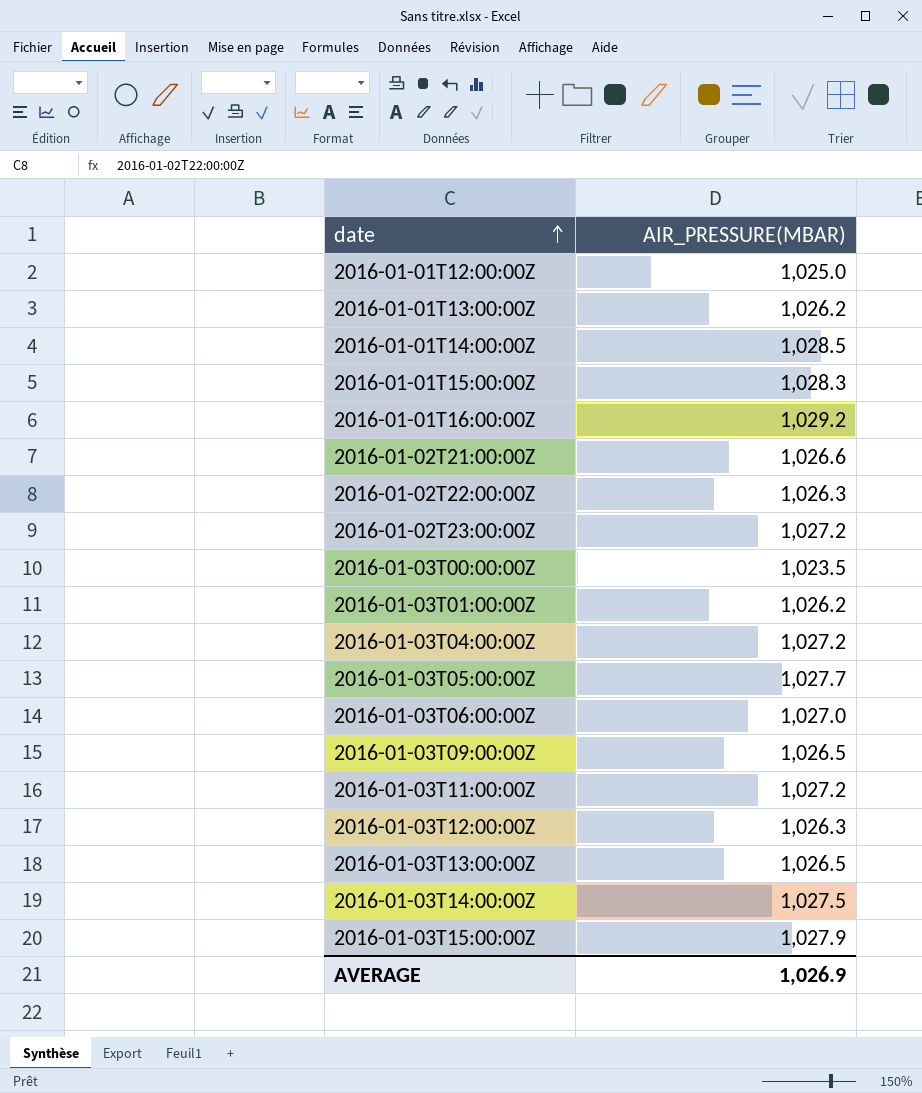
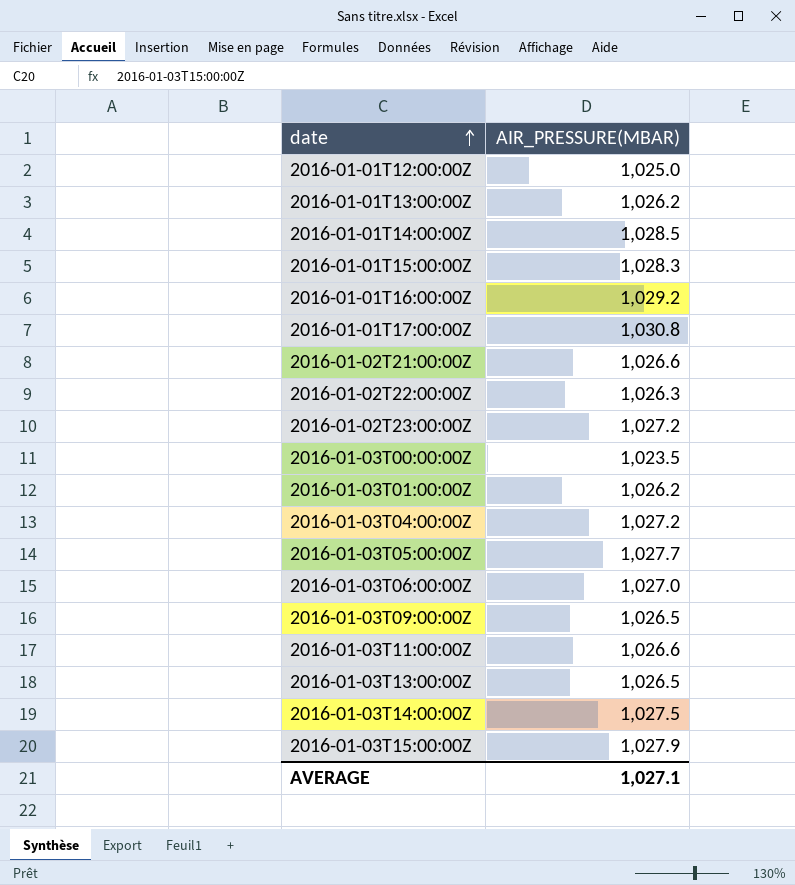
row 2016-01-03T12:00:00Z: 1,026.3 -> none
row 2016-01-01T17:00:00Z: none -> 1,030.8
2016-01-03T11:00:00Z | AIR_PRESSURE(MBAR): 1,027.2 -> 1,026.6
AVERAGE | AIR_PRESSURE(MBAR): 1,026.9 -> 1,027.1

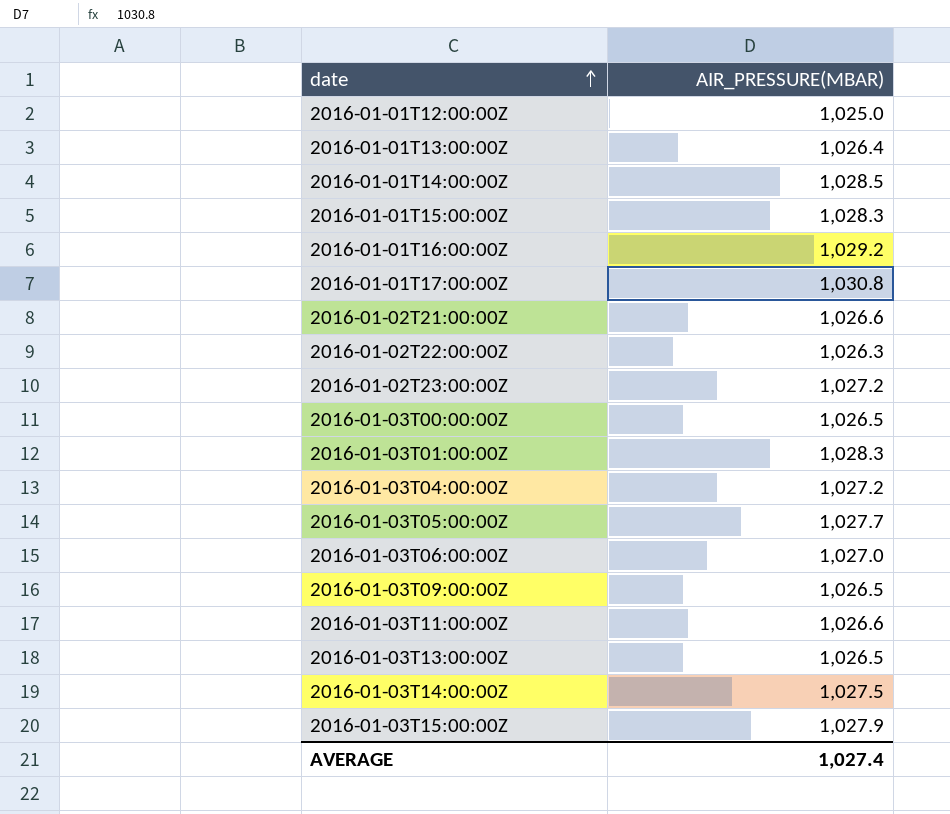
2016-01-01T13:00:00Z | AIR_PRESSURE(MBAR): 1,026.2 -> 1,026.4
2016-01-03T00:00:00Z | AIR_PRESSURE(MBAR): 1,023.5 -> 1,026.5
2016-01-03T01:00:00Z | AIR_PRESSURE(MBAR): 1,026.2 -> 1,028.3
AVERAGE | AIR_PRESSURE(MBAR): 1,027.1 -> 1,027.4

